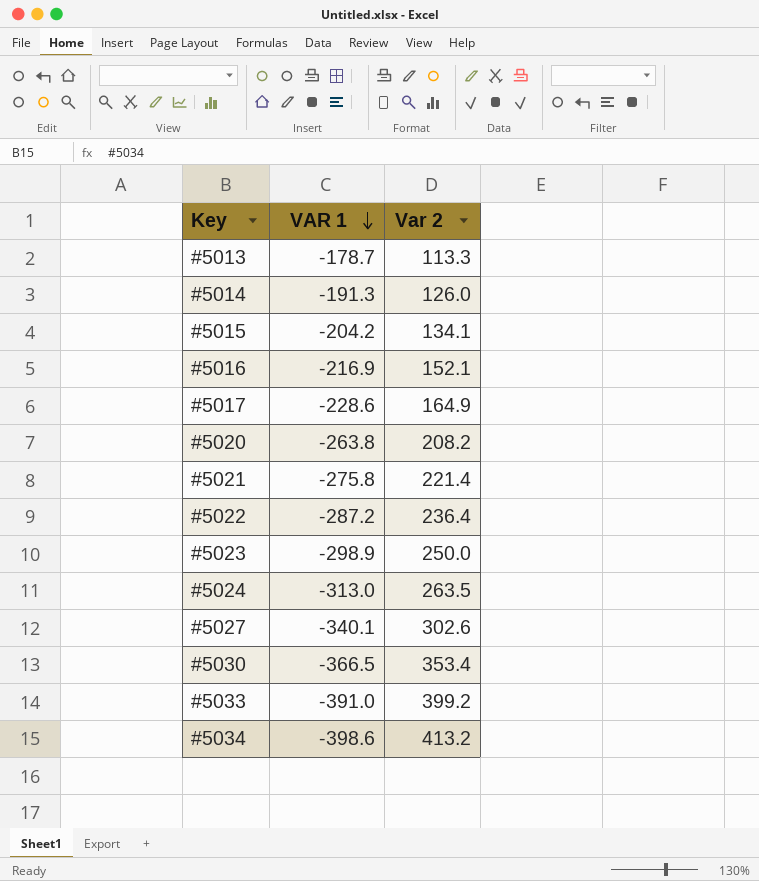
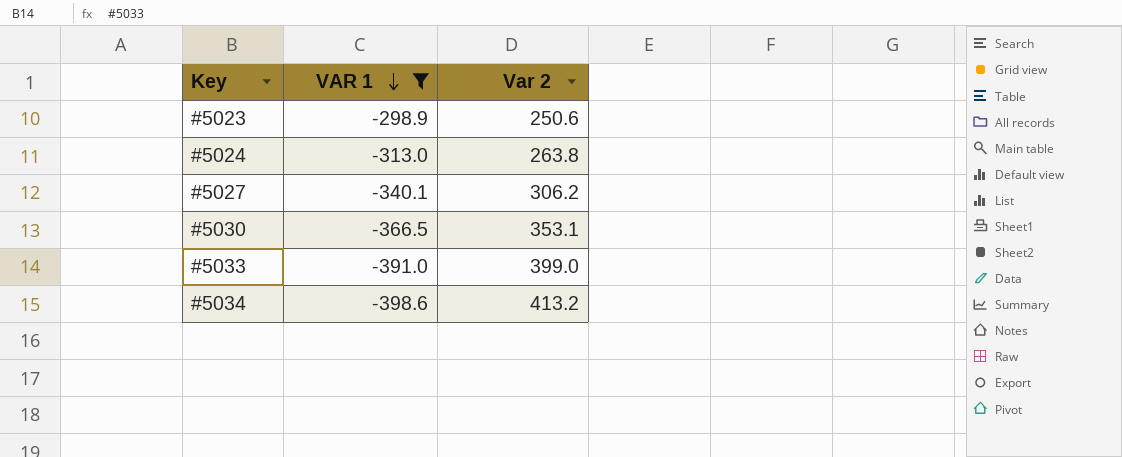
filter: none -> VAR 1 <= -298.9
#5023 | Var 2: 250.0 -> 250.6
#5024 | Var 2: 263.5 -> 263.8
#5027 | Var 2: 302.6 -> 306.2
#5030 | Var 2: 353.4 -> 353.1
#5033 | Var 2: 399.2 -> 399.0

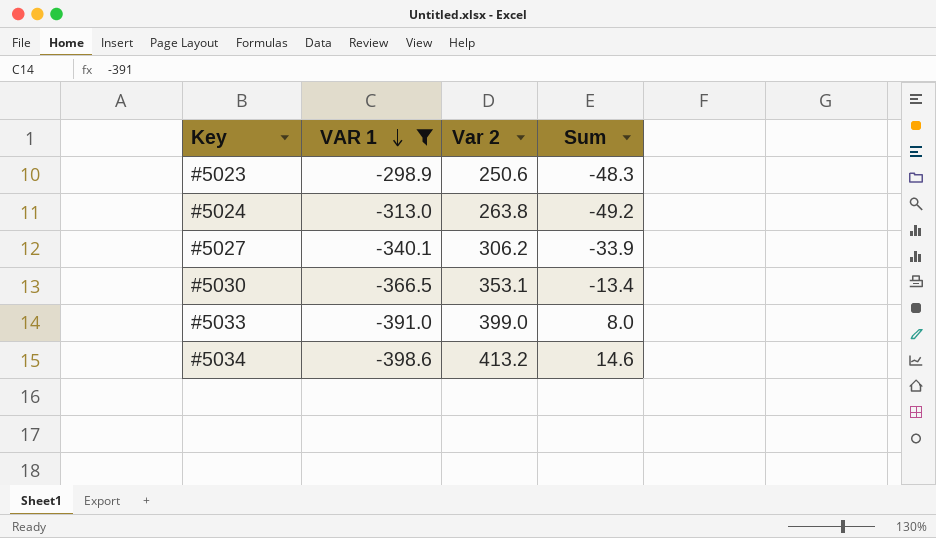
column Sum | formula: none -> [VAR 1] + [Var 2]

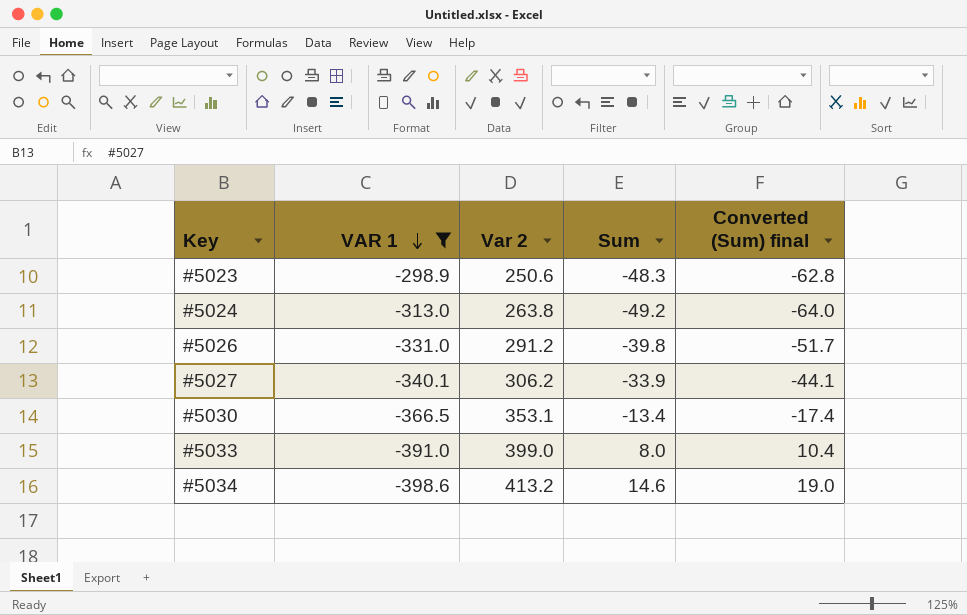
column Converted (Sum) final | formula: none -> [Sum] * 1.3
row #5026: none -> -331.0 | 291.2 | -39.8 | -51.7

